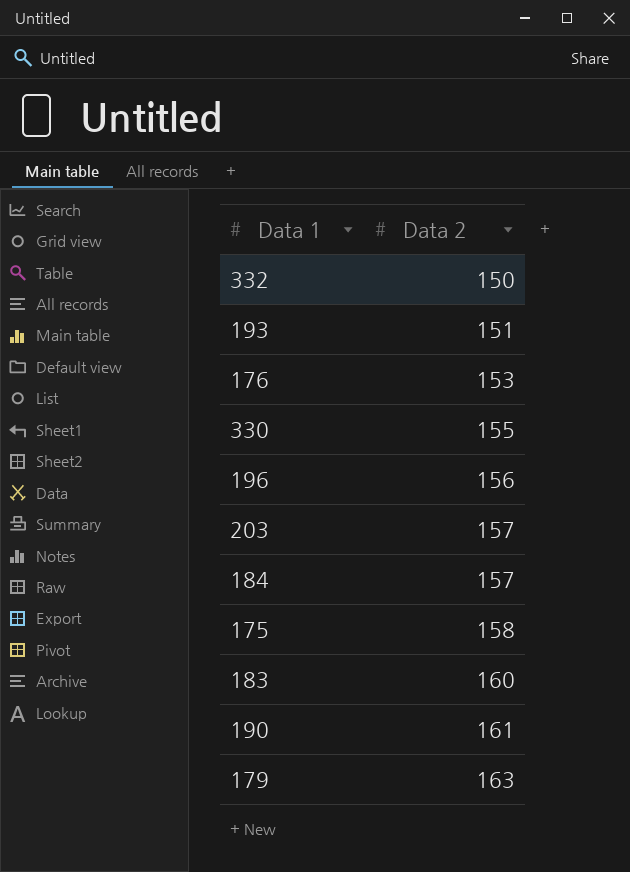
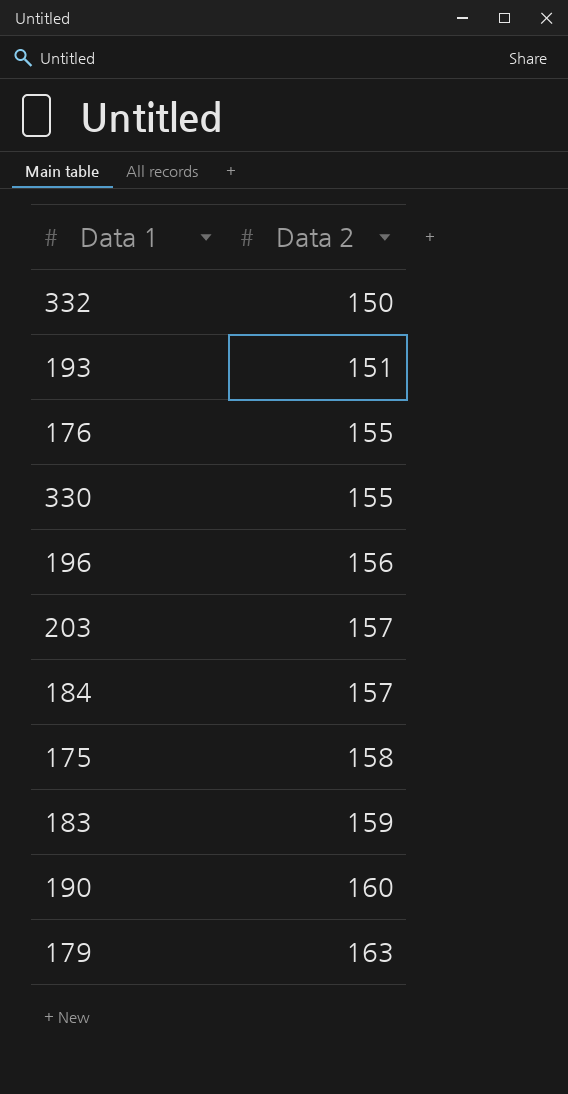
176 | Data 2: 153 -> 155
183 | Data 2: 160 -> 159
190 | Data 2: 161 -> 160

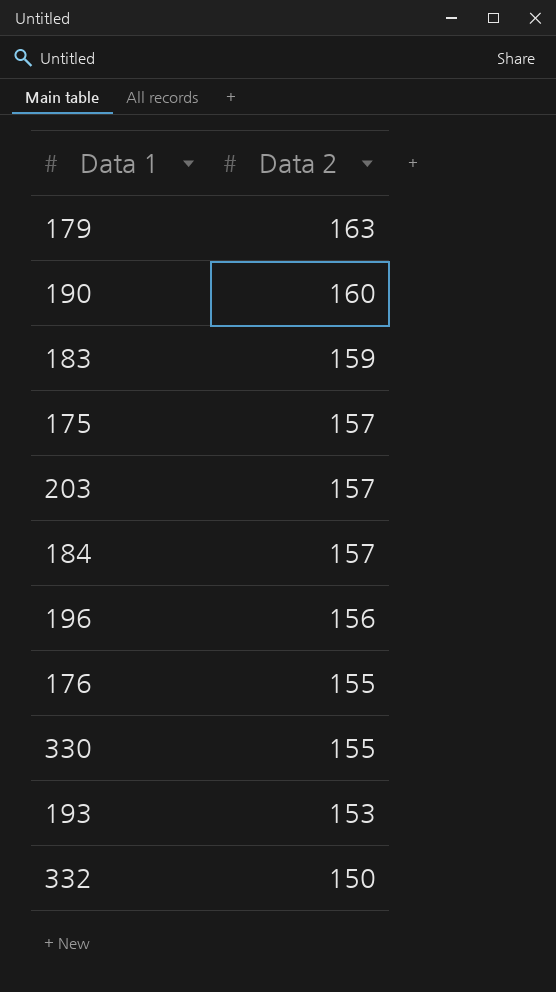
row order: Data 2 ascending -> Data 2 descending
175 | Data 2: 158 -> 157
193 | Data 2: 151 -> 153

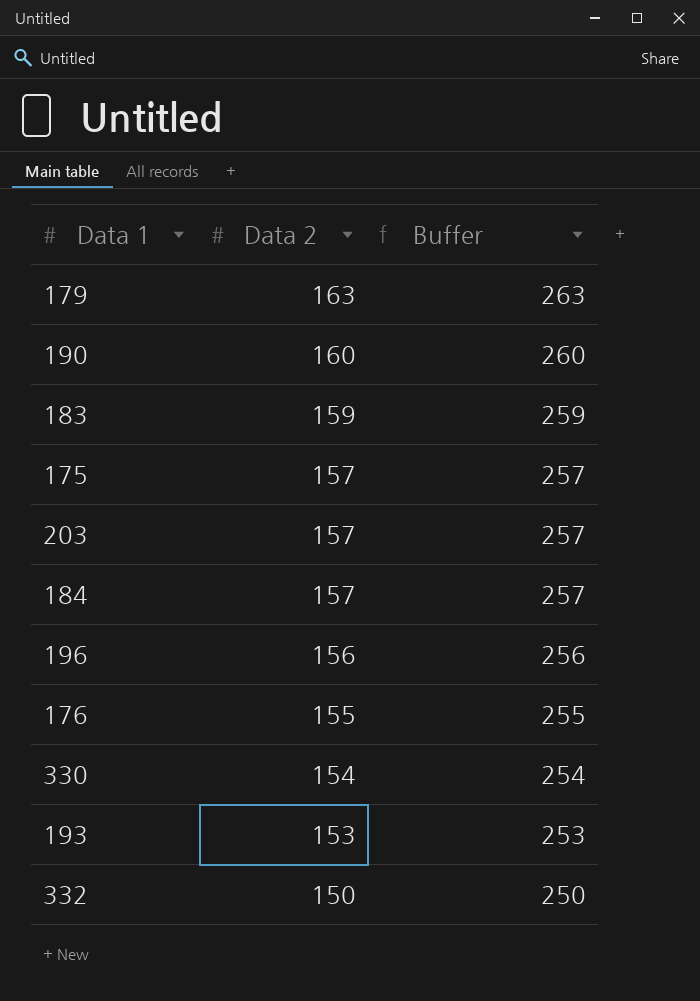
column Buffer | formula: none -> [Data 2] + 100
330 | Data 2: 155 -> 154

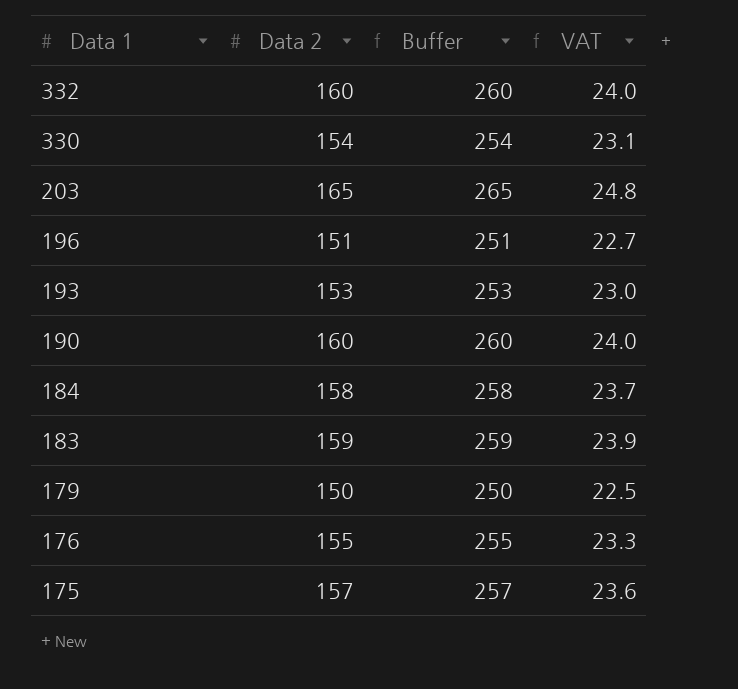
row order: Data 2 descending -> Data 1 descending
column VAT | formula: none -> [Data 2] * 0.15
332 | Data 2: 150 -> 160
332 | Buffer: 250 -> 260
203 | Data 2: 157 -> 165
203 | Buffer: 257 -> 265
196 | Data 2: 156 -> 151
196 | Buffer: 256 -> 251
184 | Data 2: 157 -> 158
184 | Buffer: 257 -> 258
179 | Data 2: 163 -> 150
179 | Buffer: 263 -> 250

